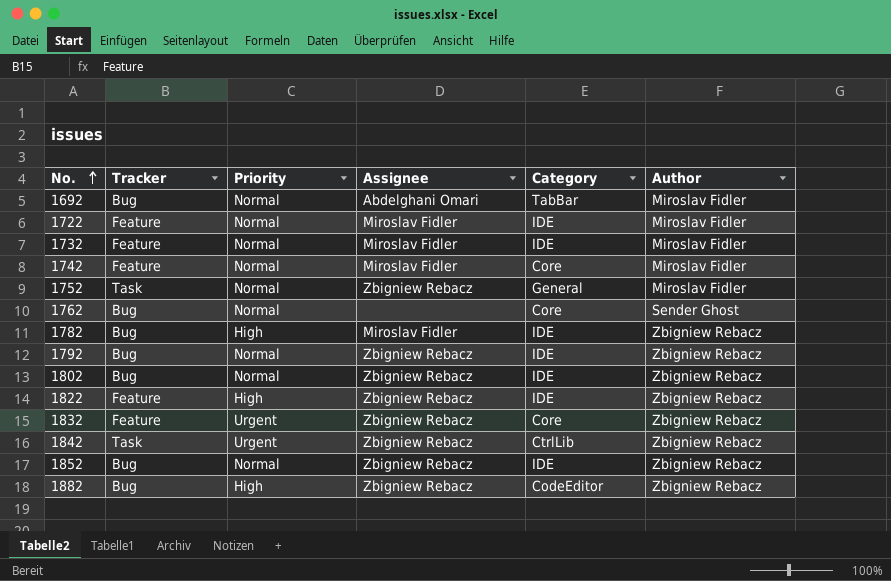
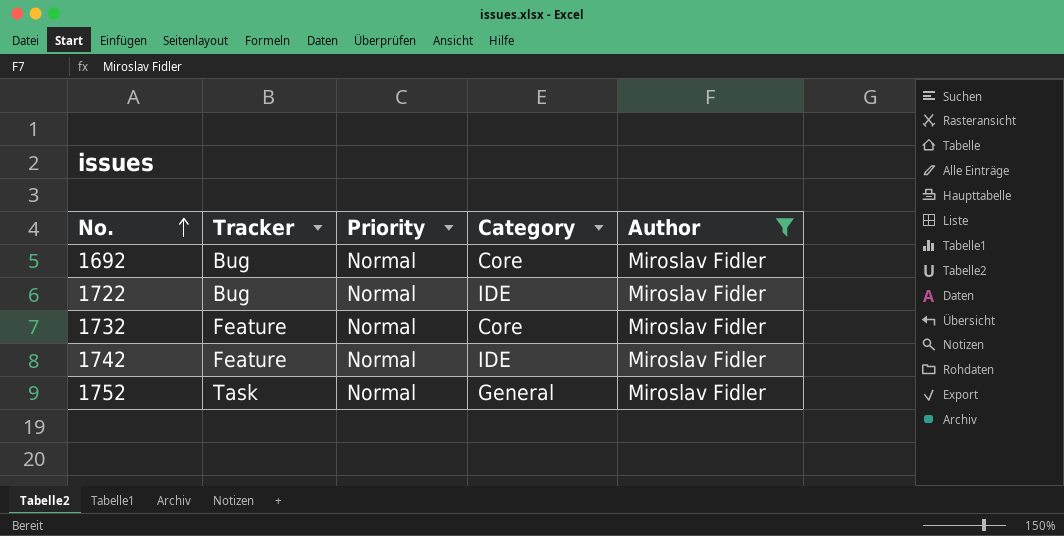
filter: none -> Author = Miroslav Fidler
column Assignee | position: 4 -> none
1692 | Category: TabBar -> Core
1722 | Tracker: Feature -> Bug
1732 | Category: IDE -> Core
1742 | Category: Core -> IDE

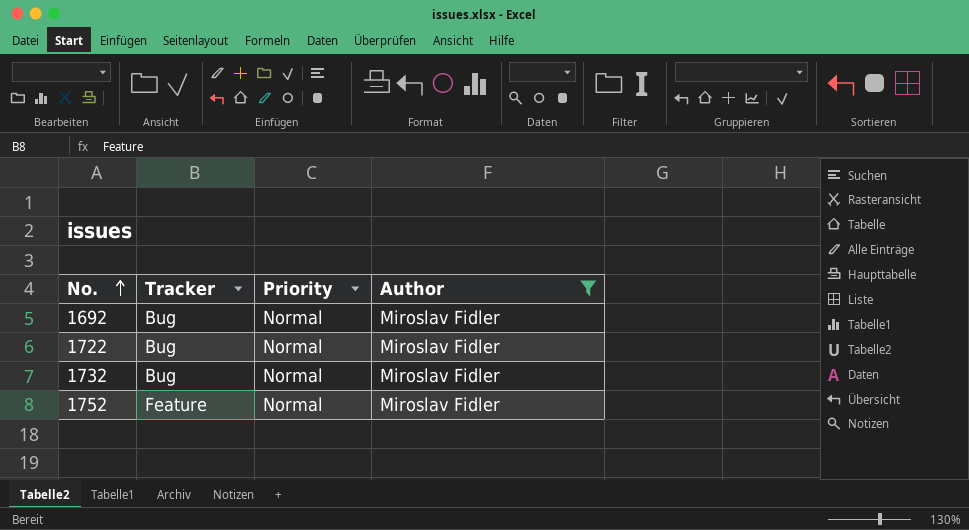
column Category | position: 4 -> none
row 1742: Feature | Normal | IDE | Miroslav Fidler -> none
1732 | Tracker: Feature -> Bug
1752 | Tracker: Task -> Feature

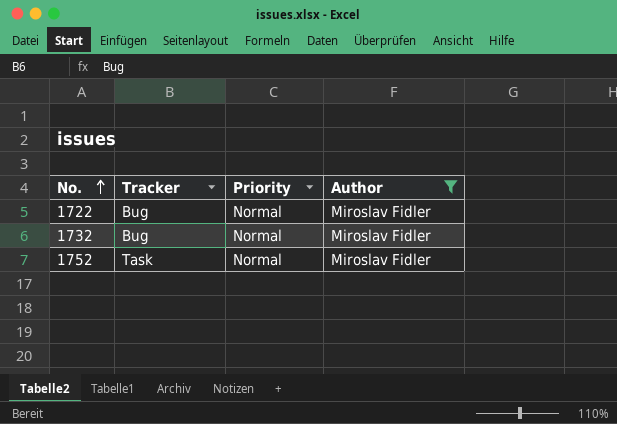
row 1692: Bug | Normal | Miroslav Fidler -> none
1752 | Tracker: Feature -> Task

